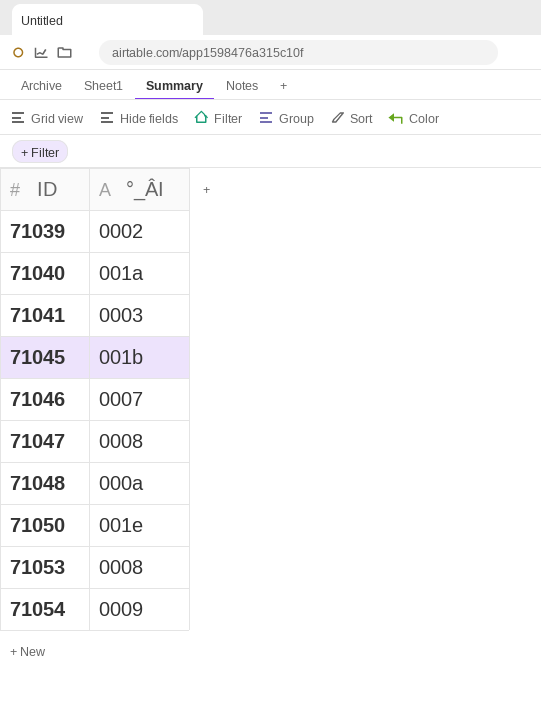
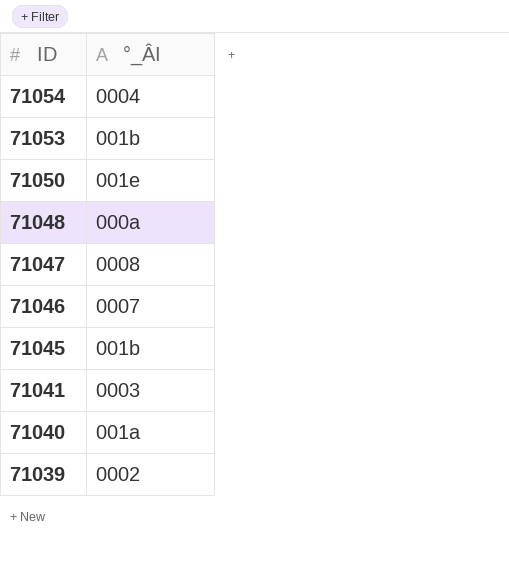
row order: ID ascending -> ID descending
71054 | °_ÂI: 0009 -> 0004
71053 | °_ÂI: 0008 -> 001b

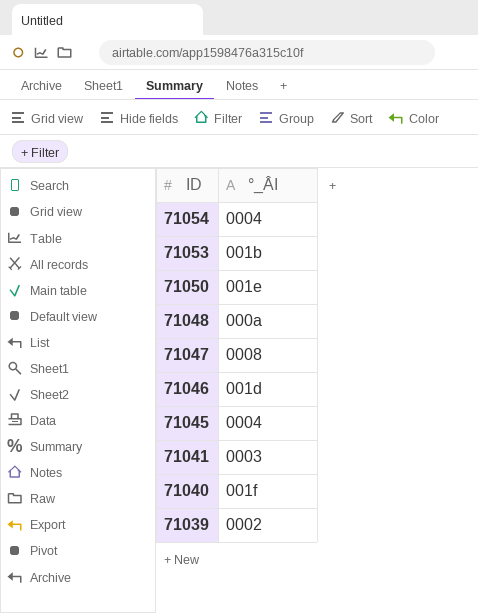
71046 | °_ÂI: 0007 -> 001d
71045 | °_ÂI: 001b -> 0004
71040 | °_ÂI: 001a -> 001f

